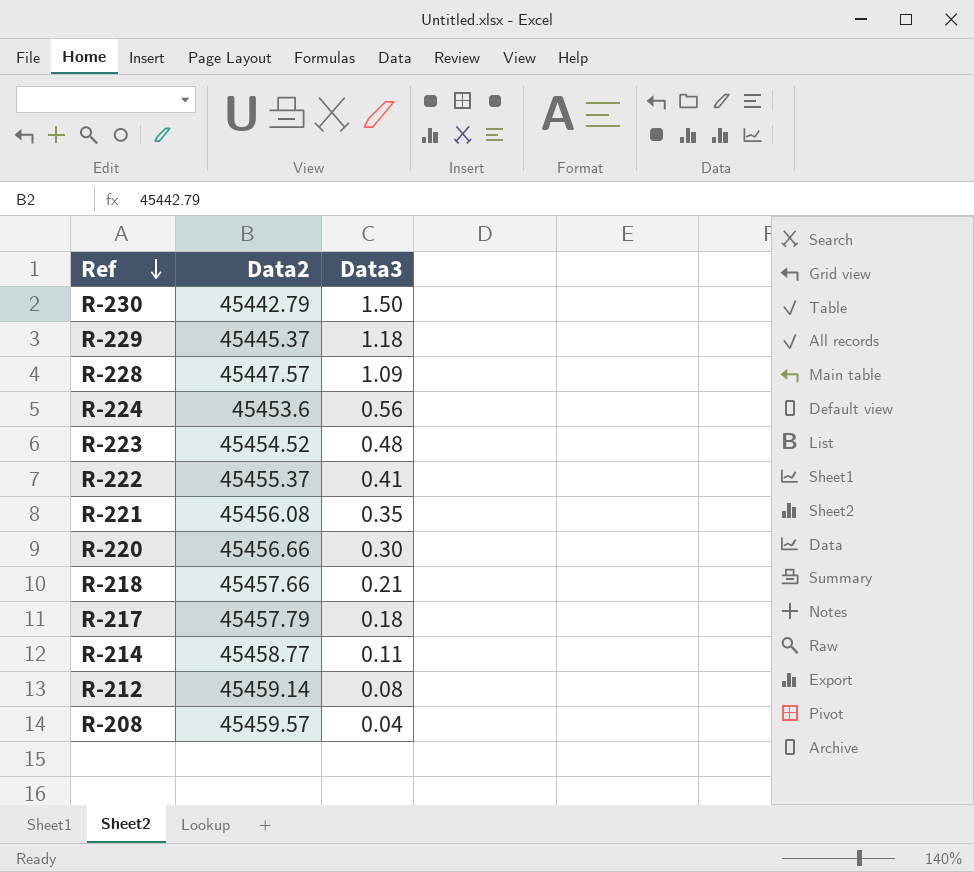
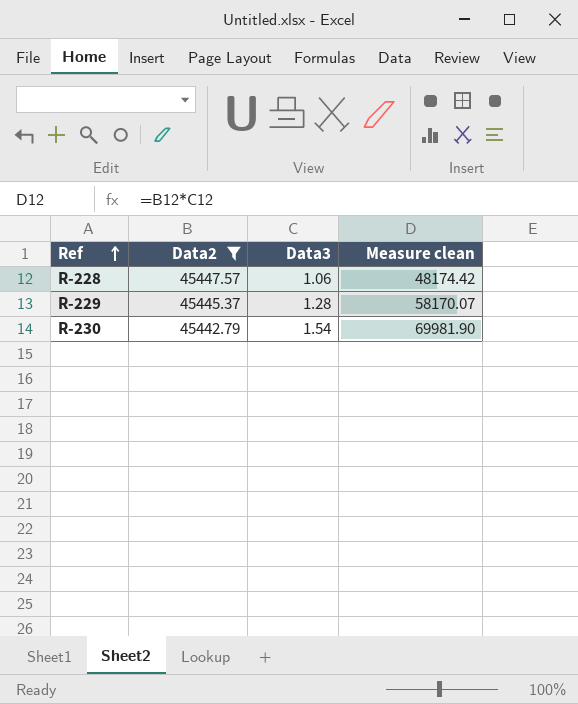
filter: none -> Data2 <= 45447.57
row order: Ref descending -> Ref ascending
column Measure clean | formula: none -> [Data2] * [Data3]
R-228 | Data3: 1.09 -> 1.06
R-229 | Data3: 1.18 -> 1.28
R-230 | Data3: 1.50 -> 1.54

